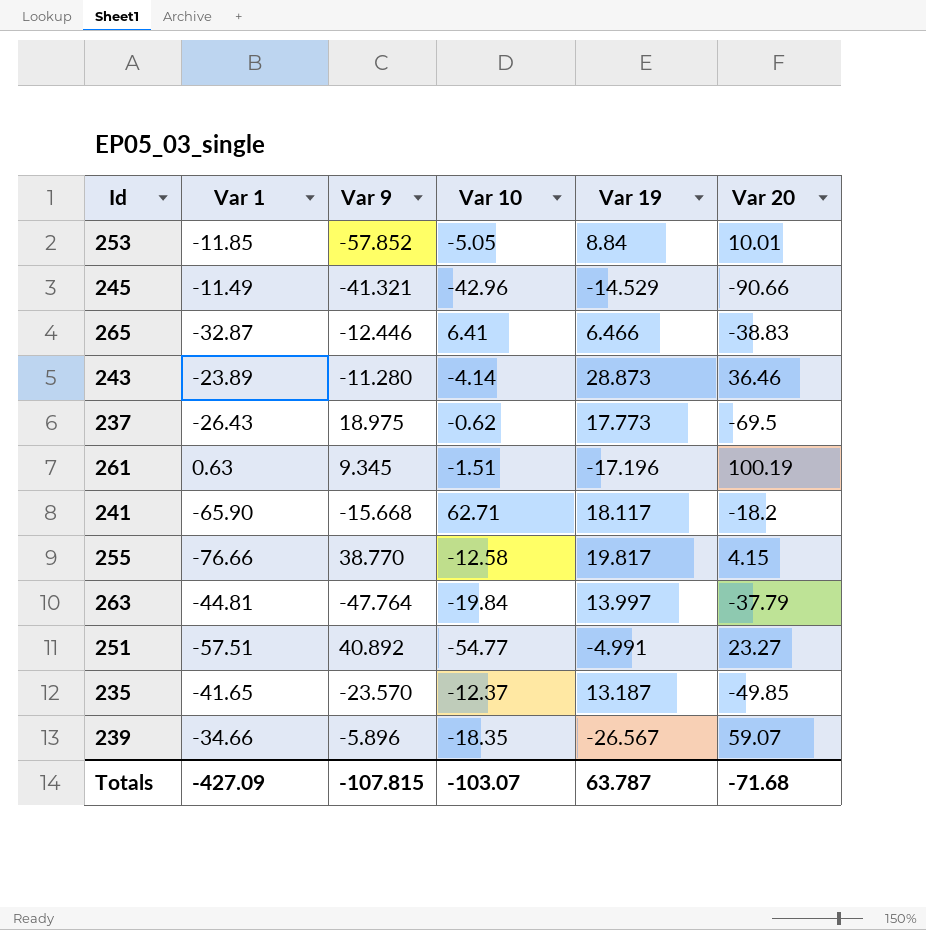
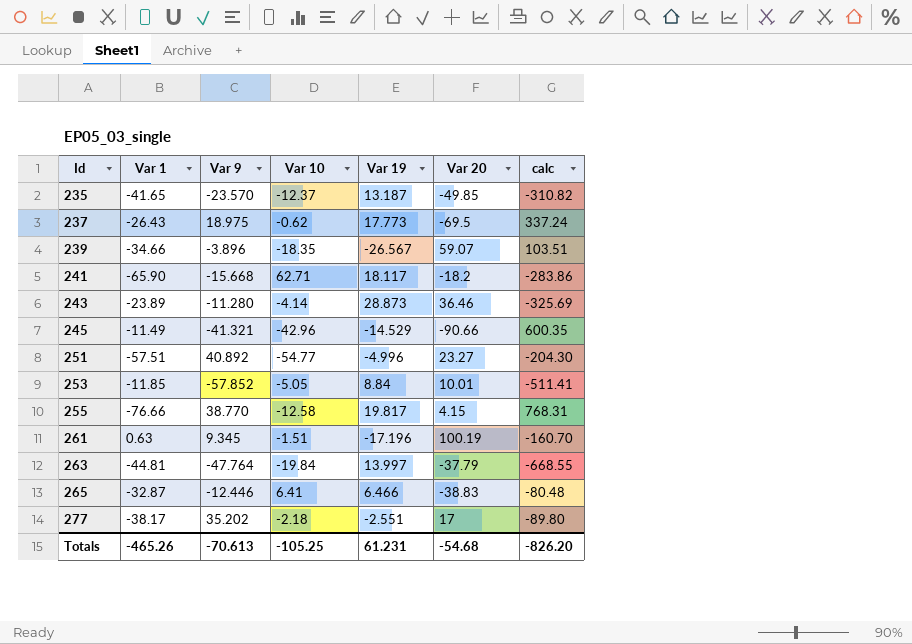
row order: none -> Id ascending
column calc | formula: none -> [Var 9] * [Var 19]
239 | Var 9: -5.896 -> -3.896
251 | Var 19: -4.991 -> -4.996
row 277: none -> -38.17 | 35.202 | -2.18 | -2.551 | 17 | -89.80
Totals | Var 1: -427.09 -> -465.26
Totals | Var 9: -107.815 -> -70.613
Totals | Var 10: -103.07 -> -105.25
Totals | Var 19: 63.787 -> 61.231
Totals | Var 20: -71.68 -> -54.68

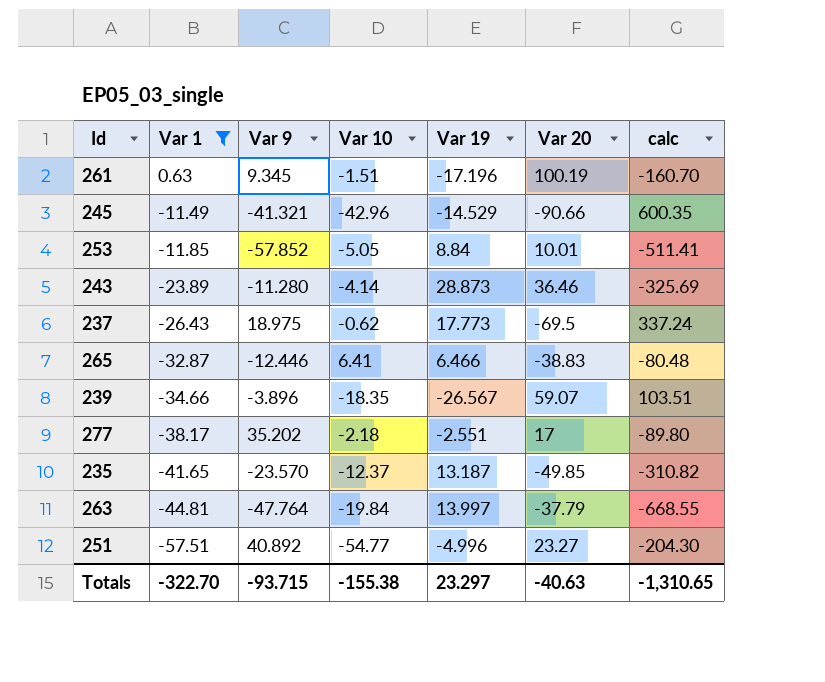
filter: none -> Var 1 >= -57.51
row order: Id ascending -> Var 1 descending
Totals | Var 1: -465.26 -> -322.70
Totals | Var 9: -70.613 -> -93.715
Totals | Var 10: -105.25 -> -155.38
Totals | Var 19: 61.231 -> 23.297
Totals | Var 20: -54.68 -> -40.63
Totals | calc: -826.20 -> -1,310.65

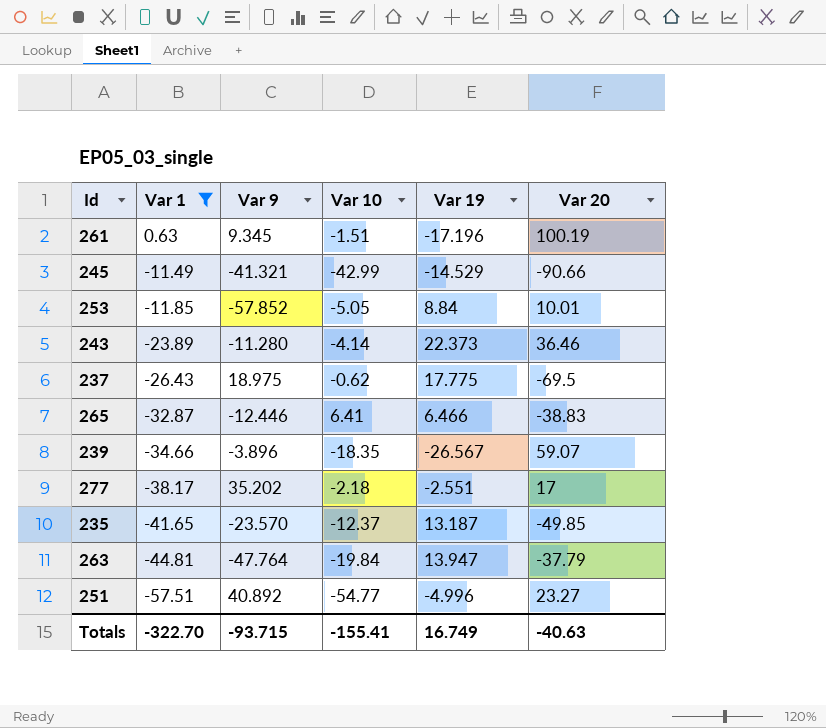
column calc | formula: [Var 9] * [Var 19] -> none
245 | Var 10: -42.96 -> -42.99
243 | Var 19: 28.873 -> 22.373
237 | Var 19: 17.773 -> 17.775
263 | Var 19: 13.997 -> 13.947
Totals | Var 10: -155.38 -> -155.41
Totals | Var 19: 23.297 -> 16.749

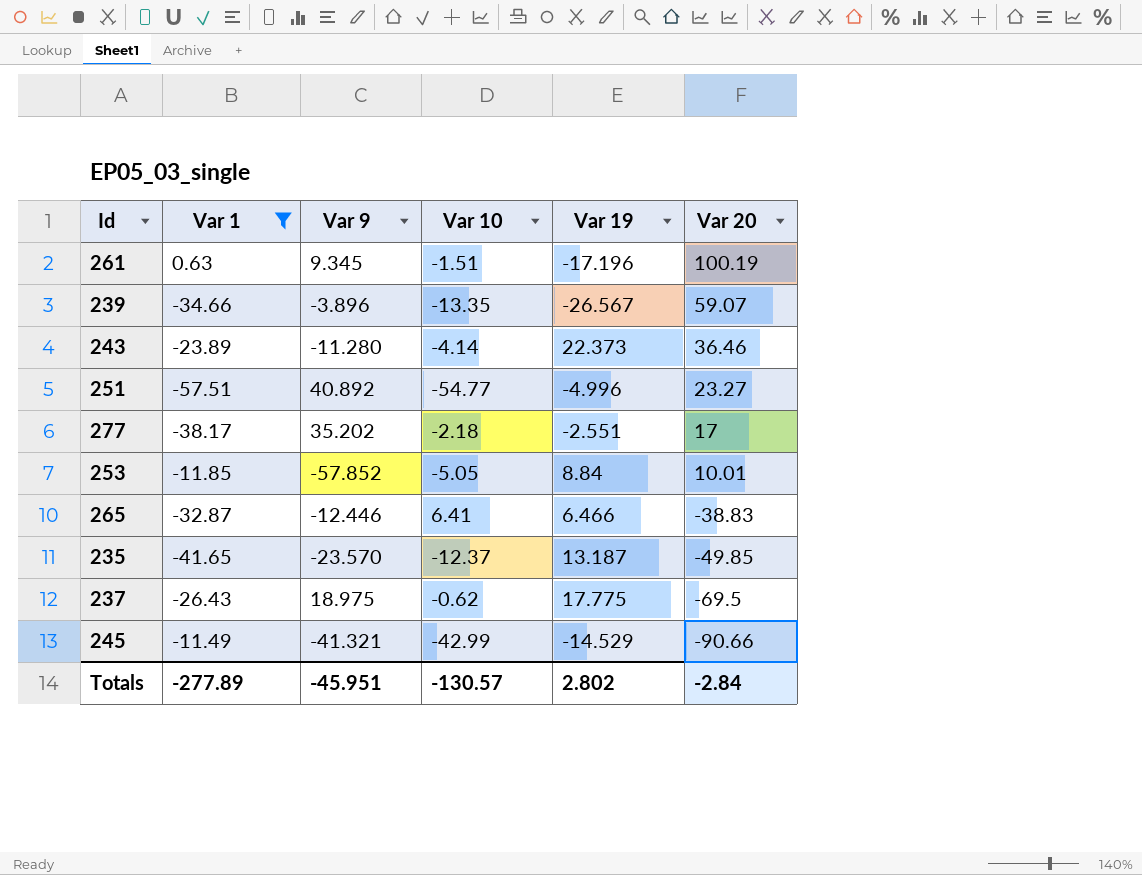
row order: Var 1 descending -> Var 20 descending
row 263: -44.81 | -47.764 | -19.84 | 13.947 | -37.79 -> none
239 | Var 10: -18.35 -> -13.35
Totals | Var 1: -322.70 -> -277.89
Totals | Var 9: -93.715 -> -45.951
Totals | Var 10: -155.41 -> -130.57
Totals | Var 19: 16.749 -> 2.802
Totals | Var 20: -40.63 -> -2.84

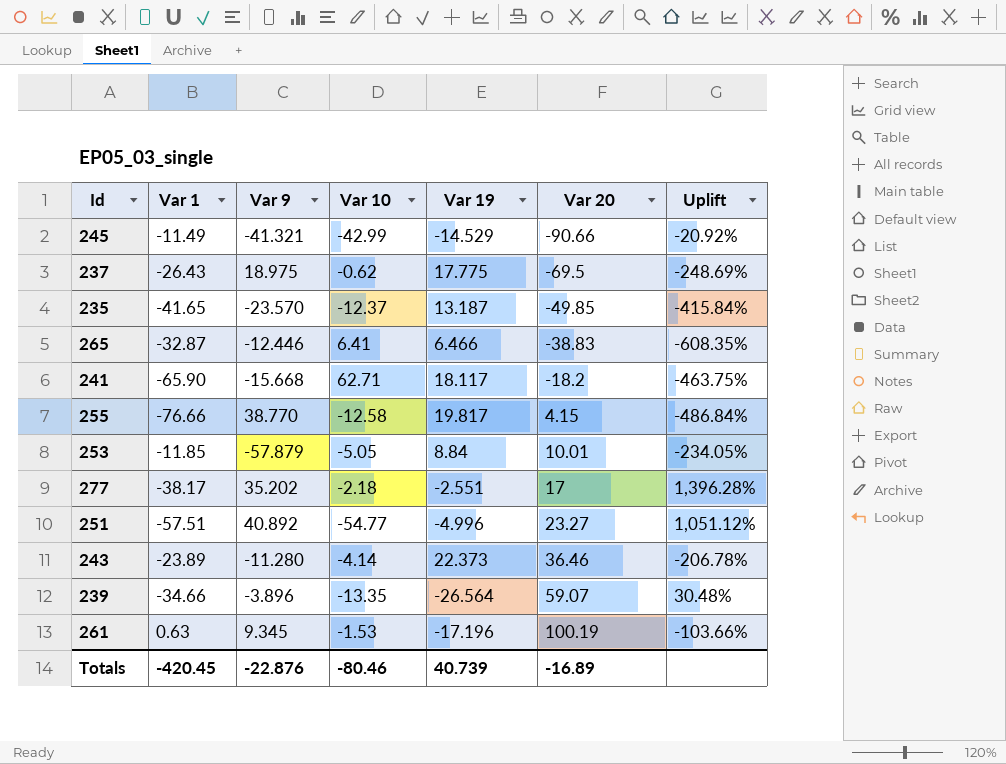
filter: Var 1 >= -57.51 -> none
row order: Var 20 descending -> Var 20 ascending
column Uplift | formula: none -> ([Var 1] - [Var 19]) / [Var 19]
253 | Var 9: -57.852 -> -57.879
239 | Var 19: -26.567 -> -26.564
261 | Var 10: -1.51 -> -1.53
Totals | Var 1: -277.89 -> -420.45
Totals | Var 9: -45.951 -> -22.876
Totals | Var 10: -130.57 -> -80.46
Totals | Var 19: 2.802 -> 40.739
Totals | Var 20: -2.84 -> -16.89

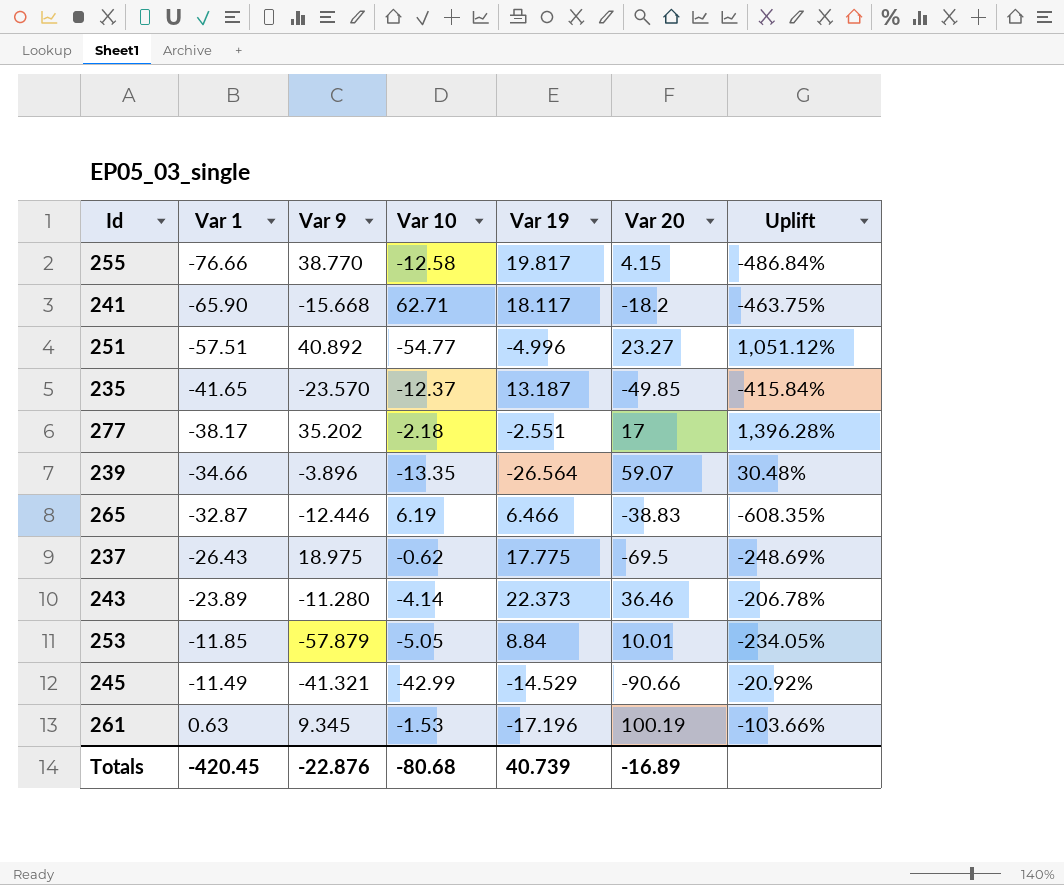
row order: Var 20 ascending -> Var 1 ascending
265 | Var 10: 6.41 -> 6.19
Totals | Var 10: -80.46 -> -80.68

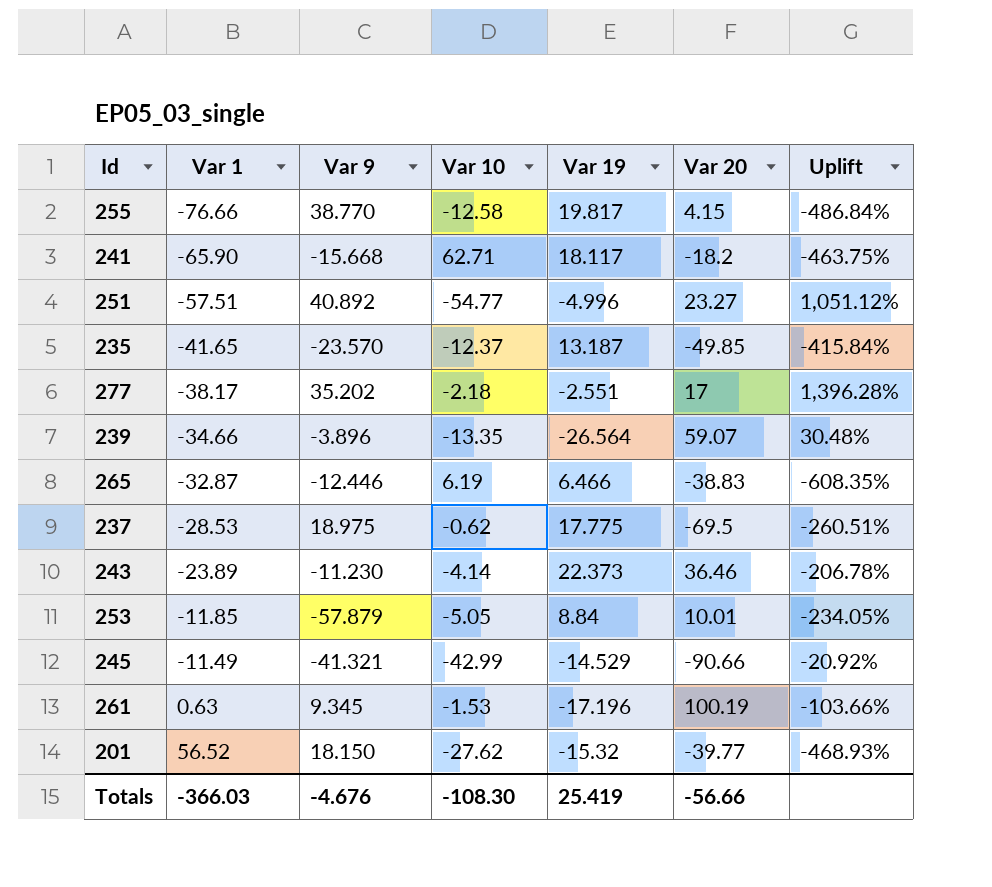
237 | Var 1: -26.43 -> -28.53
237 | Uplift: -248.69% -> -260.51%
243 | Var 9: -11.280 -> -11.230
row 201: none -> 56.52 | 18.150 | -27.62 | -15.32 | -39.77 | -468.93%
Totals | Var 1: -420.45 -> -366.03
Totals | Var 9: -22.876 -> -4.676
Totals | Var 10: -80.68 -> -108.30
Totals | Var 19: 40.739 -> 25.419
Totals | Var 20: -16.89 -> -56.66

